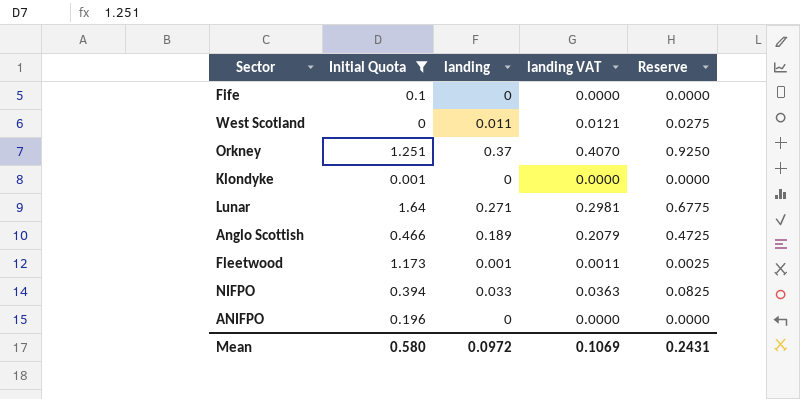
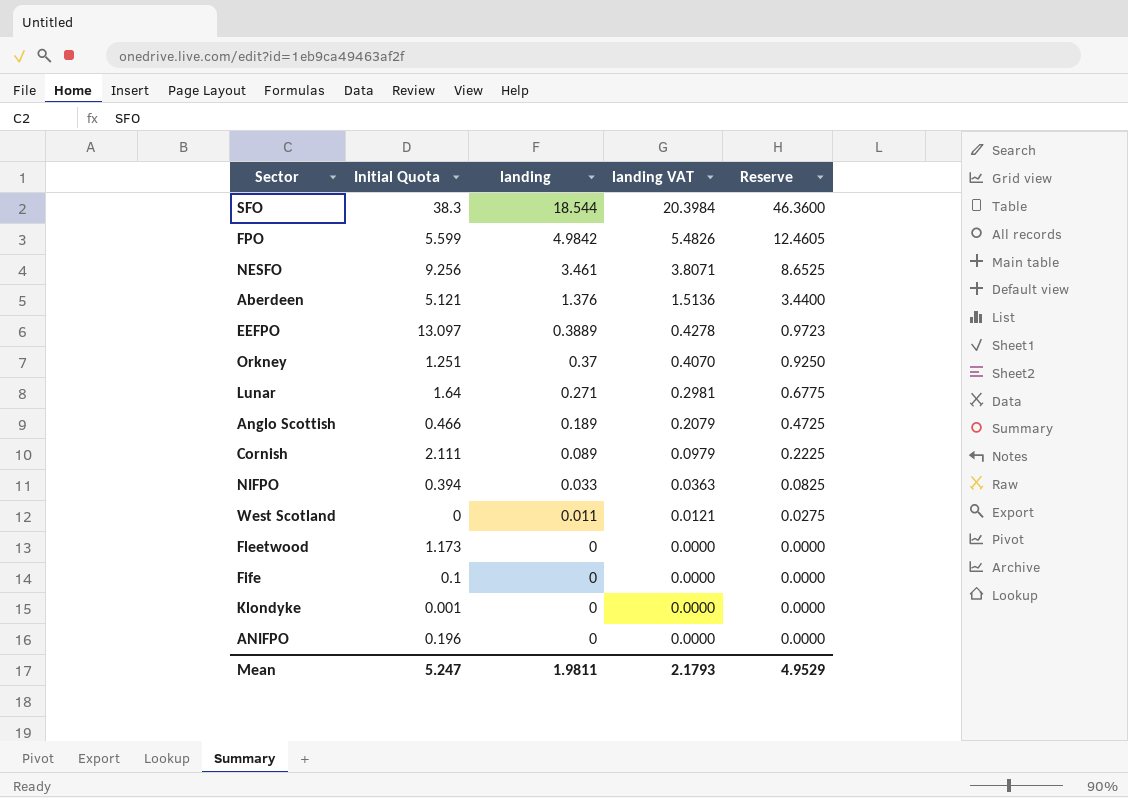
filter: Initial Quota <= 1.64 -> none
row order: none -> landing descending
Fleetwood | landing: 0.001 -> 0
Fleetwood | landing VAT: 0.0011 -> 0.0000
Fleetwood | Reserve: 0.0025 -> 0.0000
Mean | Initial Quota: 0.580 -> 5.247
Mean | landing: 0.0972 -> 1.9811
Mean | landing VAT: 0.1069 -> 2.1793
Mean | Reserve: 0.2431 -> 4.9529

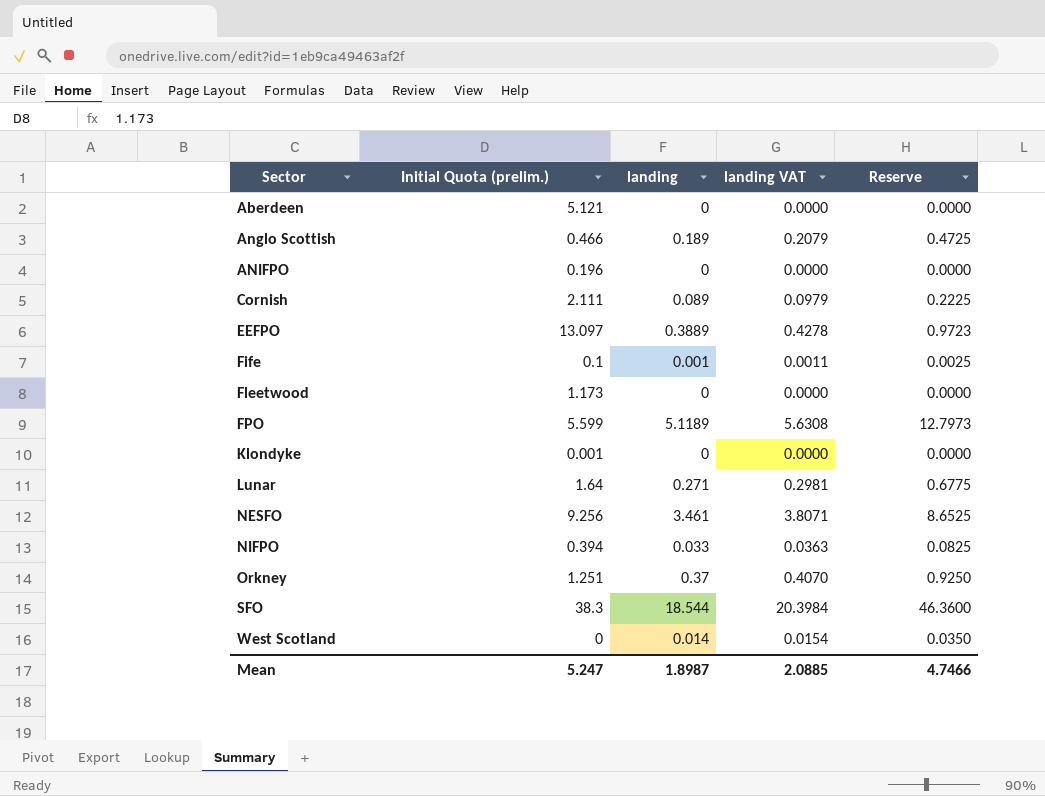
row order: landing descending -> Sector ascending
column name: Initial Quota -> Initial Quota (prelim.)
Aberdeen | landing: 1.376 -> 0
Aberdeen | landing VAT: 1.5136 -> 0.0000
Aberdeen | Reserve: 3.4400 -> 0.0000
Fife | landing: 0 -> 0.001
Fife | landing VAT: 0.0000 -> 0.0011
Fife | Reserve: 0.0000 -> 0.0025
FPO | landing: 4.9842 -> 5.1189
FPO | landing VAT: 5.4826 -> 5.6308
FPO | Reserve: 12.4605 -> 12.7973
West Scotland | landing: 0.011 -> 0.014
West Scotland | landing VAT: 0.0121 -> 0.0154
West Scotland | Reserve: 0.0275 -> 0.0350
Mean | landing: 1.9811 -> 1.8987
Mean | landing VAT: 2.1793 -> 2.0885
Mean | Reserve: 4.9529 -> 4.7466

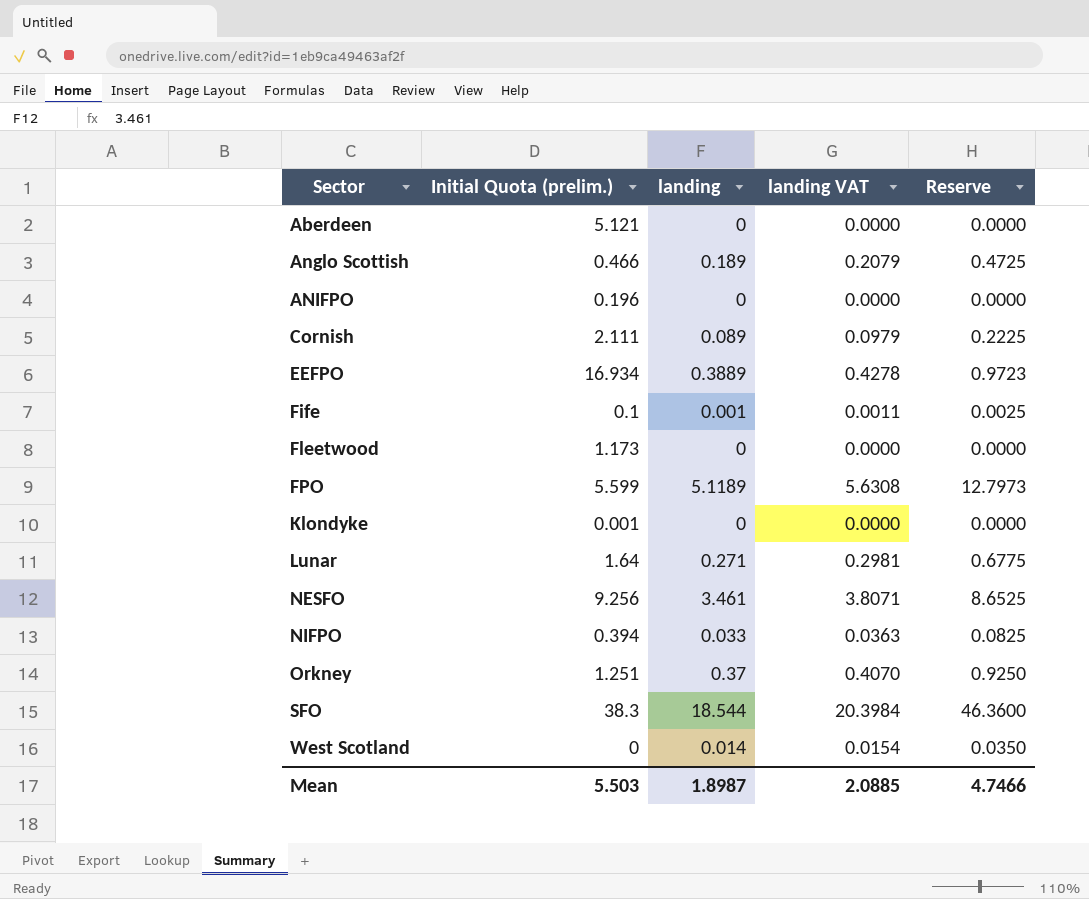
EEFPO | Initial Quota (prelim.): 13.097 -> 16.934
Mean | Initial Quota (prelim.): 5.247 -> 5.503

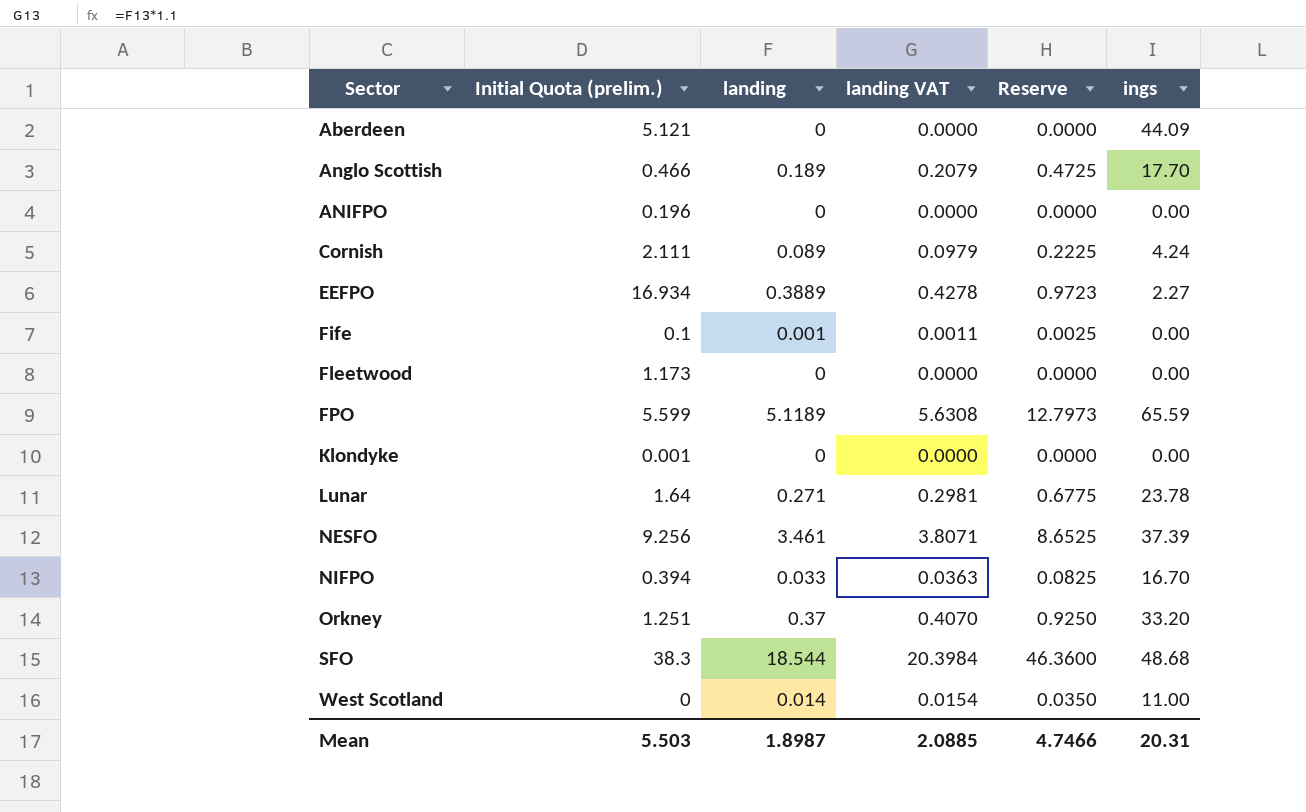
column ings | position: none -> 6

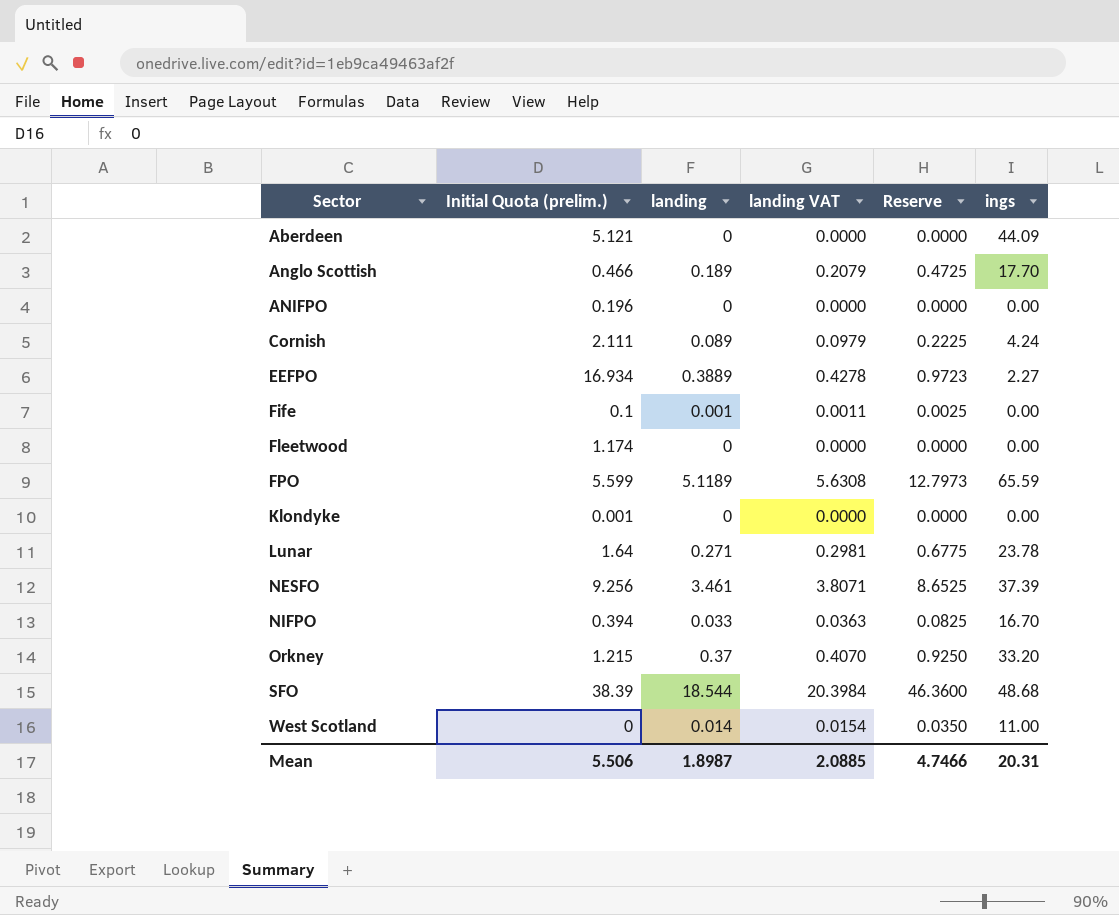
Fleetwood | Initial Quota (prelim.): 1.173 -> 1.174
Orkney | Initial Quota (prelim.): 1.251 -> 1.215
SFO | Initial Quota (prelim.): 38.3 -> 38.39
Mean | Initial Quota (prelim.): 5.503 -> 5.506

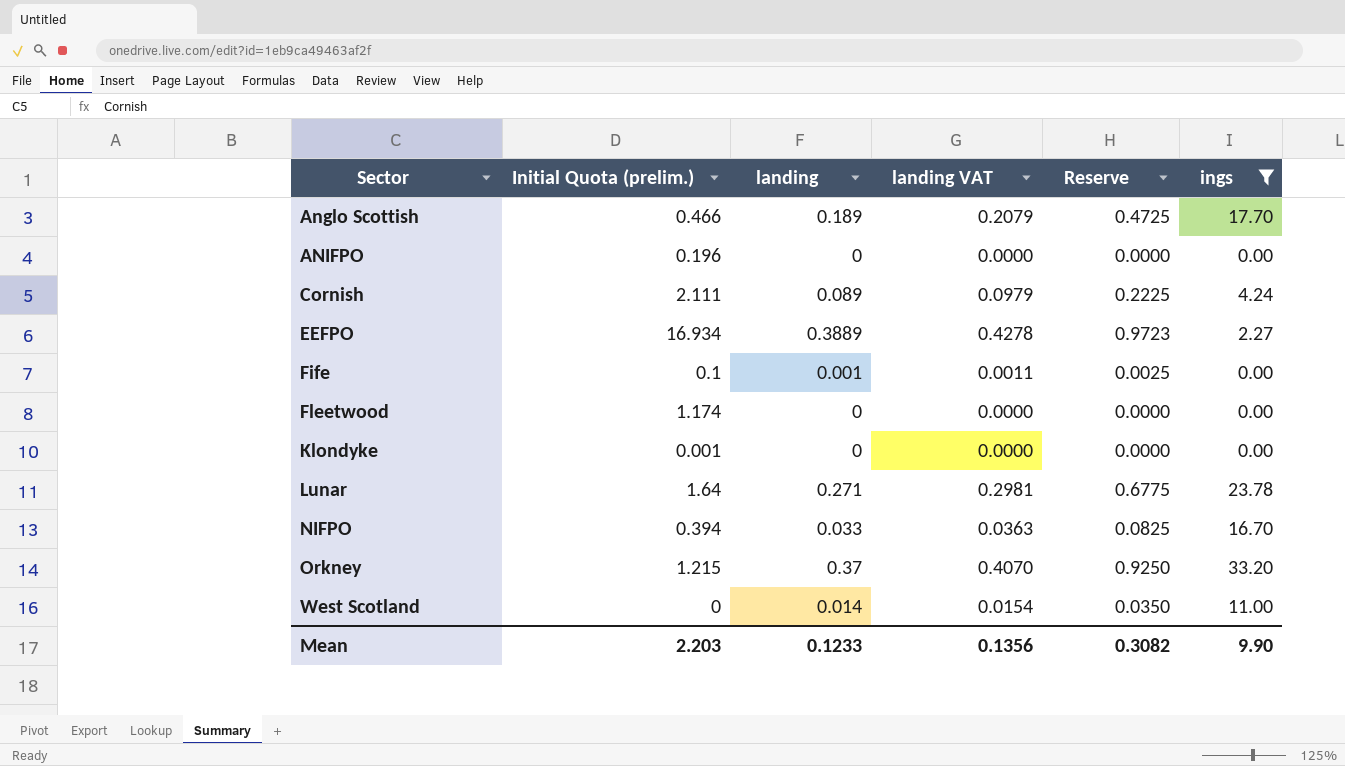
filter: none -> ings <= 33.20
Mean | Initial Quota (prelim.): 5.506 -> 2.203
Mean | landing: 1.8987 -> 0.1233
Mean | landing VAT: 2.0885 -> 0.1356
Mean | Reserve: 4.7466 -> 0.3082
Mean | ings: 20.31 -> 9.90

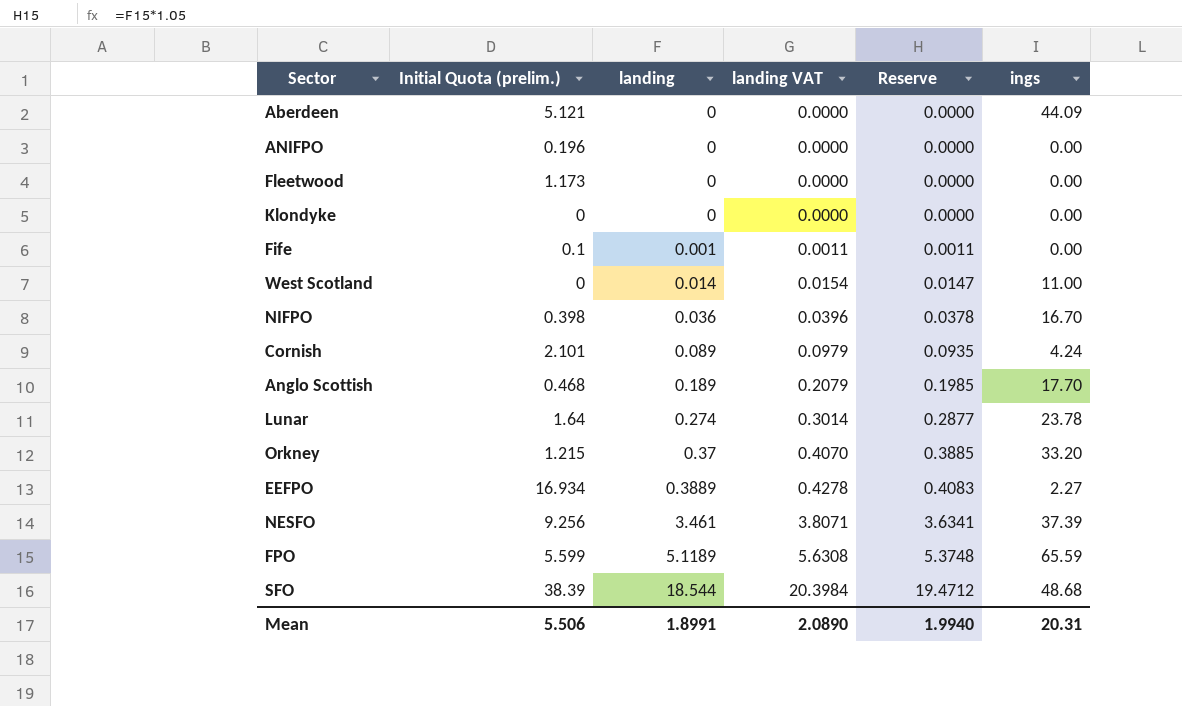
filter: ings <= 33.20 -> none
row order: Sector ascending -> landing ascending
column Reserve | formula: [landing] * 2.5 -> [landing] * 1.05
Fleetwood | Initial Quota (prelim.): 1.174 -> 1.173
Klondyke | Initial Quota (prelim.): 0.001 -> 0
NIFPO | Initial Quota (prelim.): 0.394 -> 0.398
NIFPO | landing: 0.033 -> 0.036
NIFPO | landing VAT: 0.0363 -> 0.0396
Cornish | Initial Quota (prelim.): 2.111 -> 2.101
Anglo Scottish | Initial Quota (prelim.): 0.466 -> 0.468
Lunar | landing: 0.271 -> 0.274
Lunar | landing VAT: 0.2981 -> 0.3014
Mean | Initial Quota (prelim.): 2.203 -> 5.506
Mean | landing: 0.1233 -> 1.8991
Mean | landing VAT: 0.1356 -> 2.0890
Mean | Reserve: 0.3082 -> 1.9940
Mean | ings: 9.90 -> 20.31

